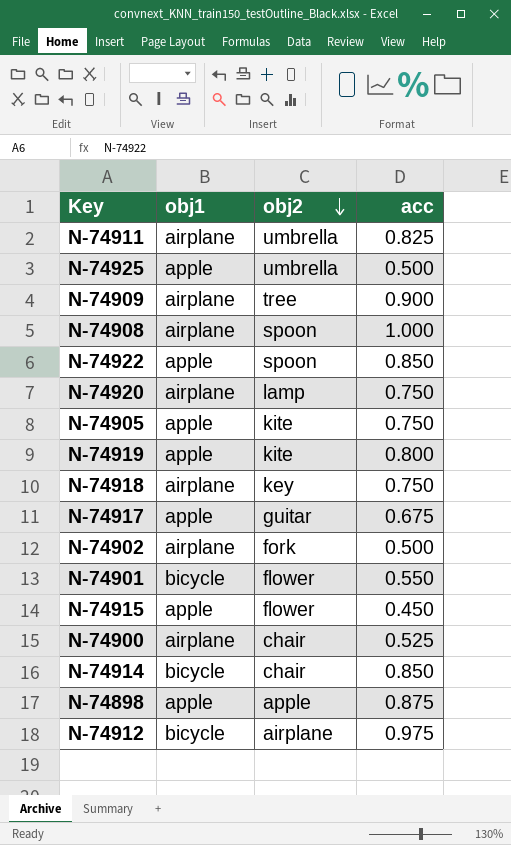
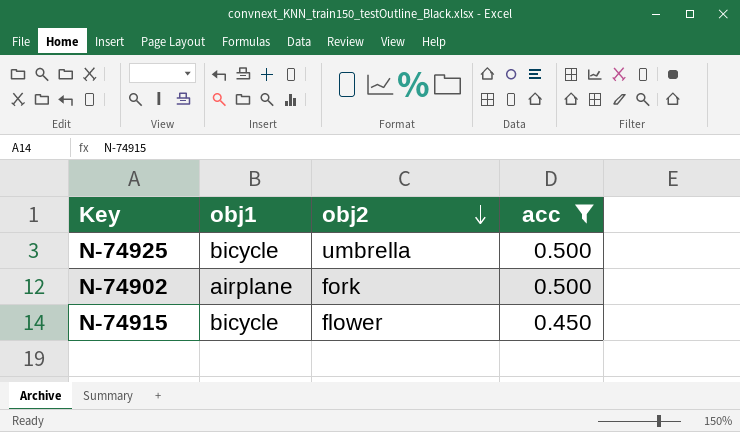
filter: none -> acc <= 0.500
N-74925 | obj1: apple -> bicycle
N-74915 | obj1: apple -> bicycle

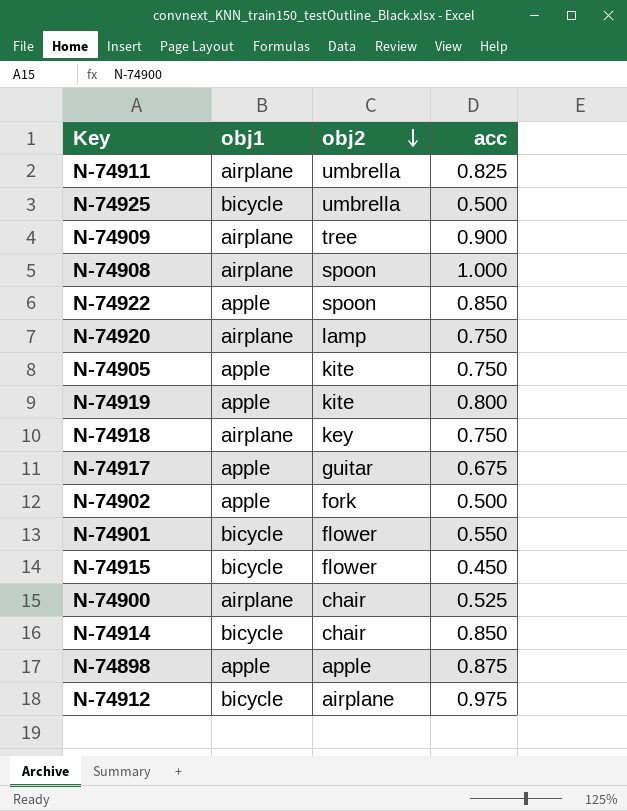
filter: acc <= 0.500 -> none
N-74902 | obj1: airplane -> apple

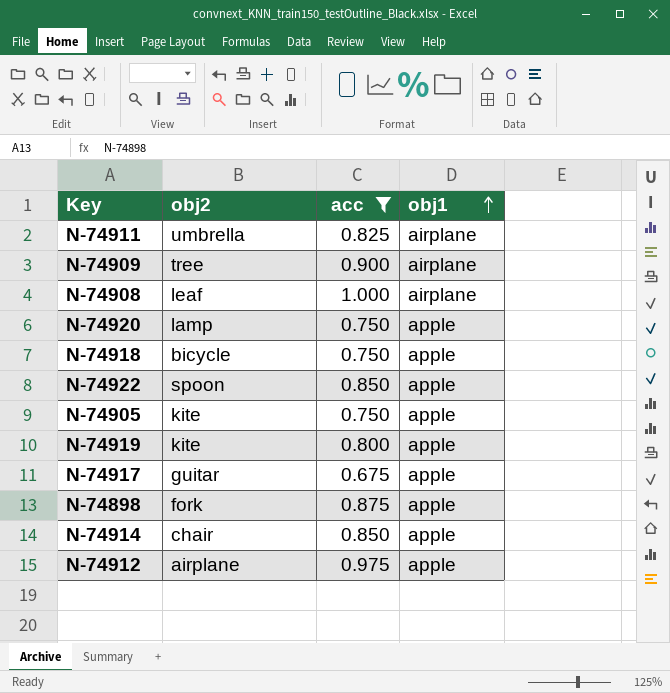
filter: none -> acc >= 0.675
row order: obj2 descending -> obj1 ascending
column obj1 | position: 2 -> 4
N-74908 | obj2: spoon -> leaf
N-74920 | obj1: airplane -> apple
N-74918 | obj2: key -> bicycle
N-74918 | obj1: airplane -> apple
N-74898 | obj2: apple -> fork
N-74914 | obj1: bicycle -> apple
N-74912 | obj1: bicycle -> apple

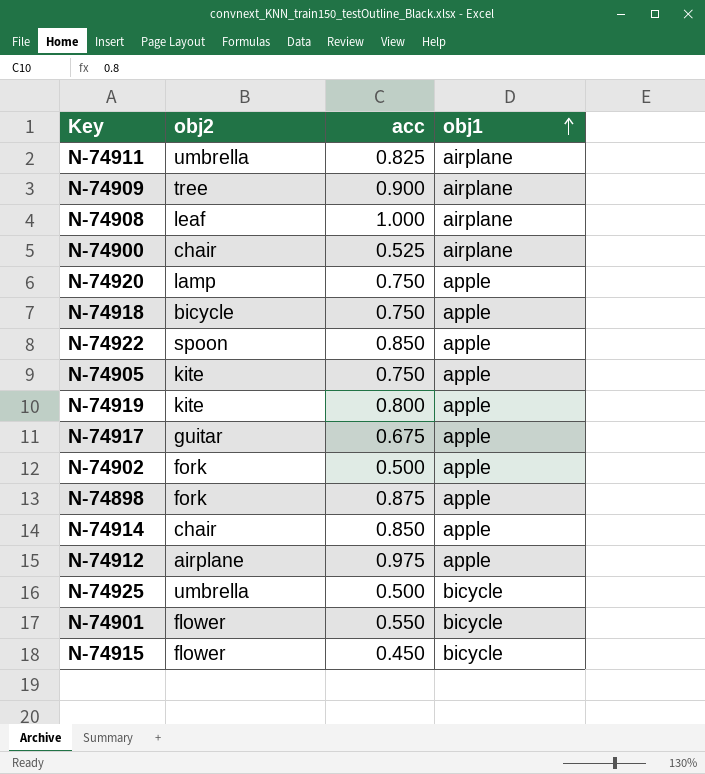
filter: acc >= 0.675 -> none

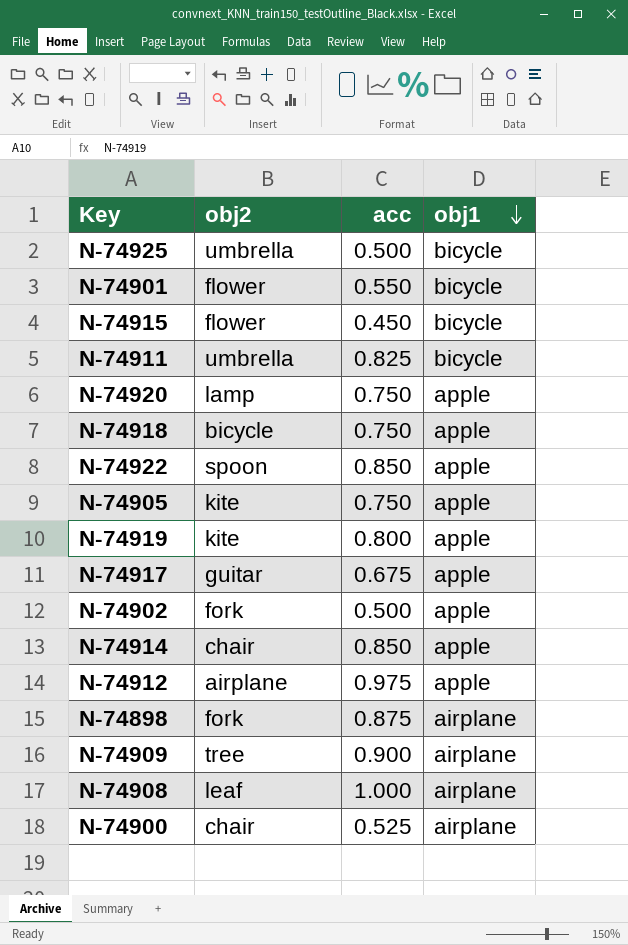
row order: obj1 ascending -> obj1 descending
N-74911 | obj1: airplane -> bicycle
N-74898 | obj1: apple -> airplane

